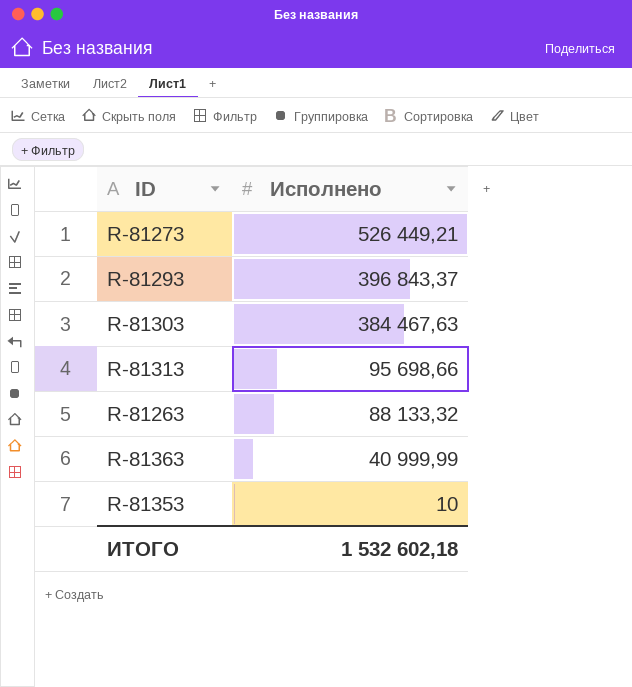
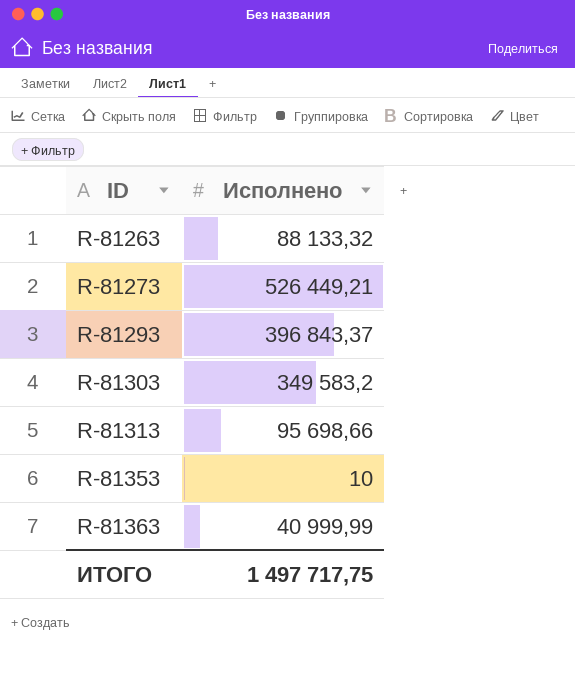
row order: Исполнено descending -> ID ascending
R-81303 | Исполнено: 384 467,63 -> 349 583,2
ИТОГО | Исполнено: 1 532 602,18 -> 1 497 717,75

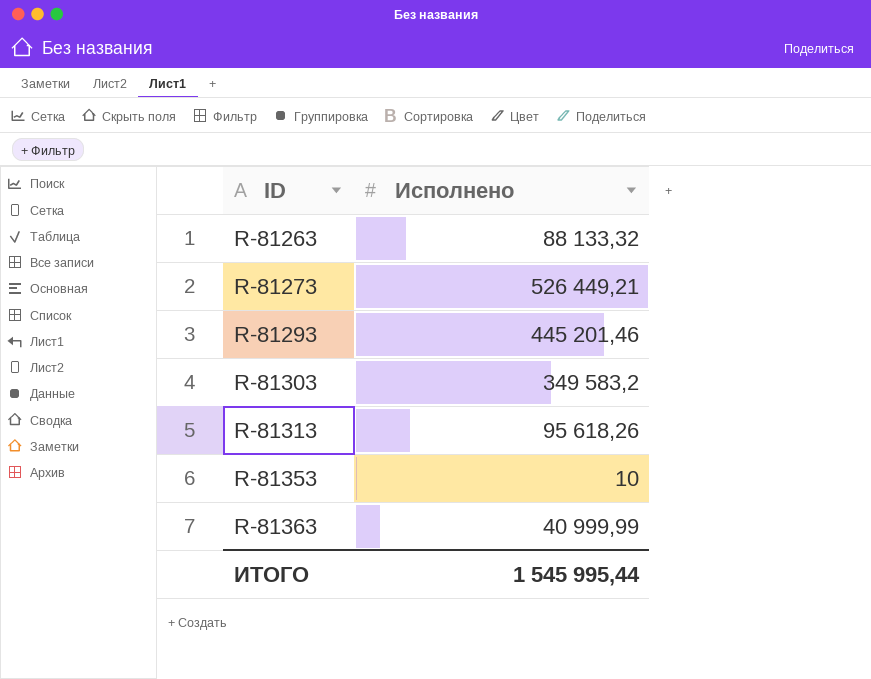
R-81293 | Исполнено: 396 843,37 -> 445 201,46
R-81313 | Исполнено: 95 698,66 -> 95 618,26
ИТОГО | Исполнено: 1 497 717,75 -> 1 545 995,44

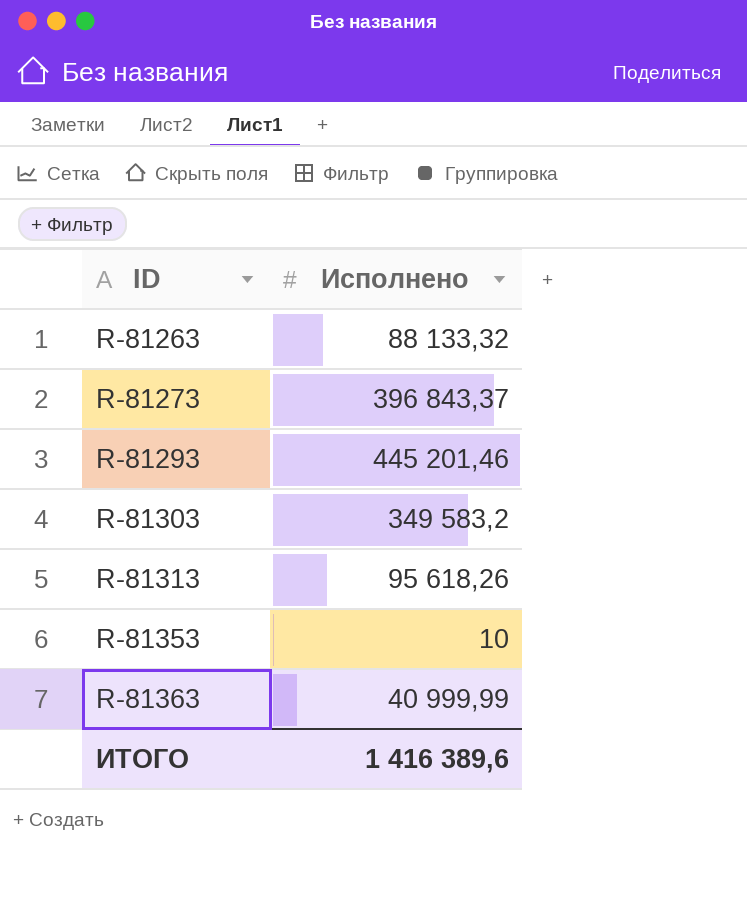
R-81273 | Исполнено: 526 449,21 -> 396 843,37
ИТОГО | Исполнено: 1 545 995,44 -> 1 416 389,6

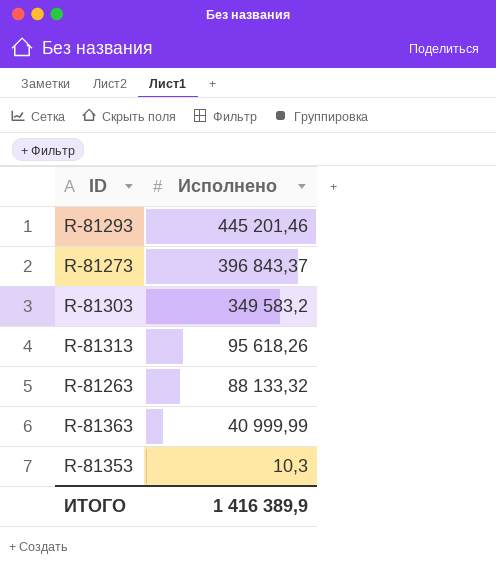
row order: ID ascending -> Исполнено descending
R-81353 | Исполнено: 10 -> 10,3
ИТОГО | Исполнено: 1 416 389,6 -> 1 416 389,9

